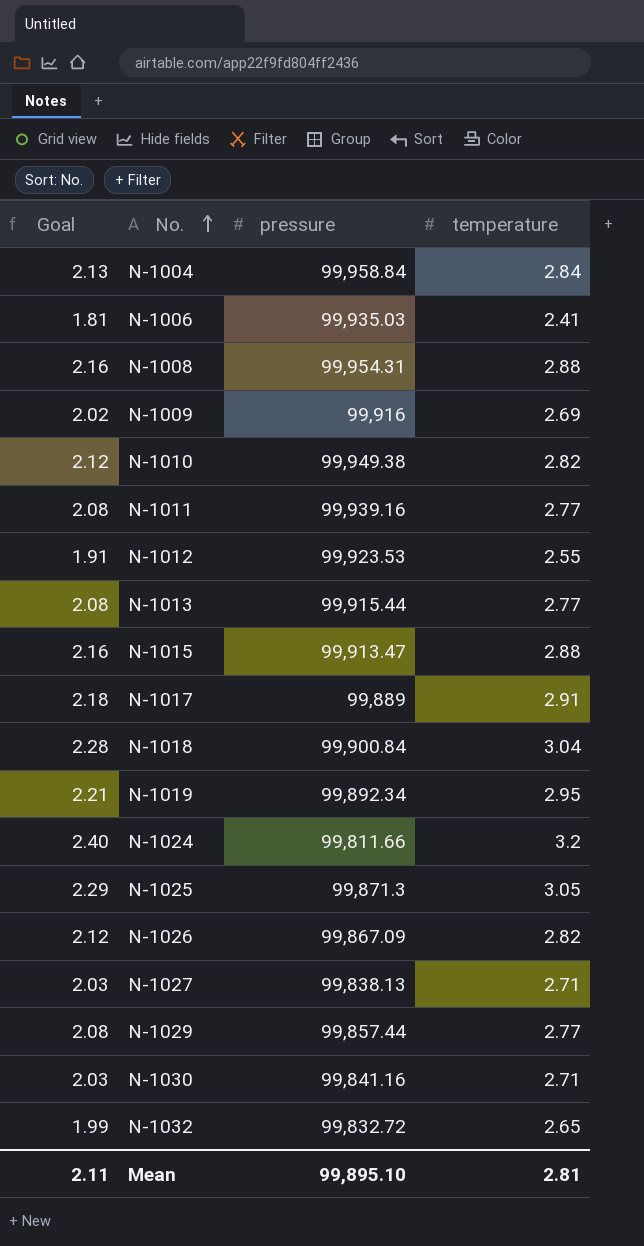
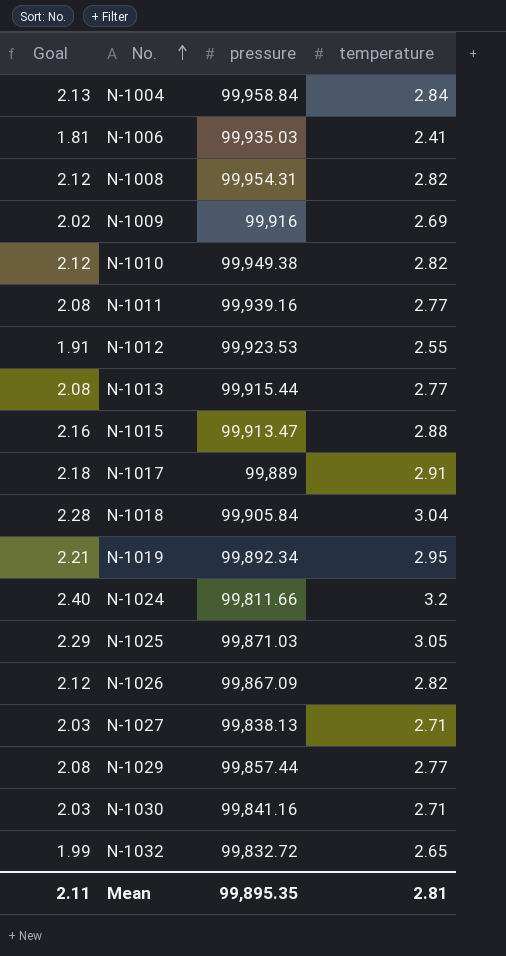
N-1008 | Goal: 2.16 -> 2.12
N-1008 | temperature: 2.88 -> 2.82
N-1018 | pressure: 99,900.84 -> 99,905.84
N-1025 | pressure: 99,871.3 -> 99,871.03
Mean | pressure: 99,895.10 -> 99,895.35

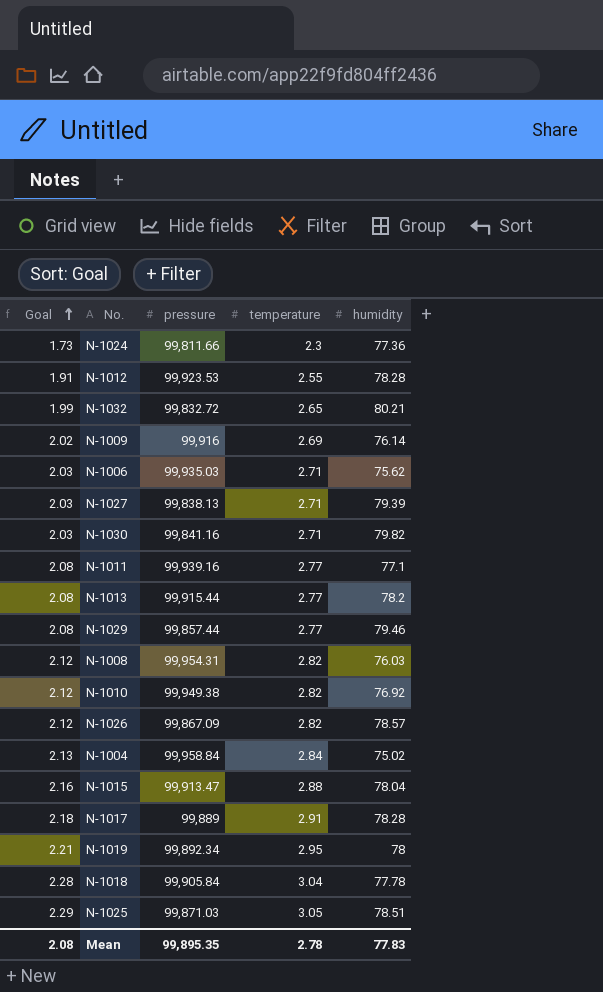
row order: No. ascending -> Goal ascending
column humidity | position: none -> 5
N-1024 | Goal: 2.40 -> 1.73
N-1024 | temperature: 3.2 -> 2.3
N-1006 | Goal: 1.81 -> 2.03
N-1006 | temperature: 2.41 -> 2.71
Mean | Goal: 2.11 -> 2.08
Mean | temperature: 2.81 -> 2.78

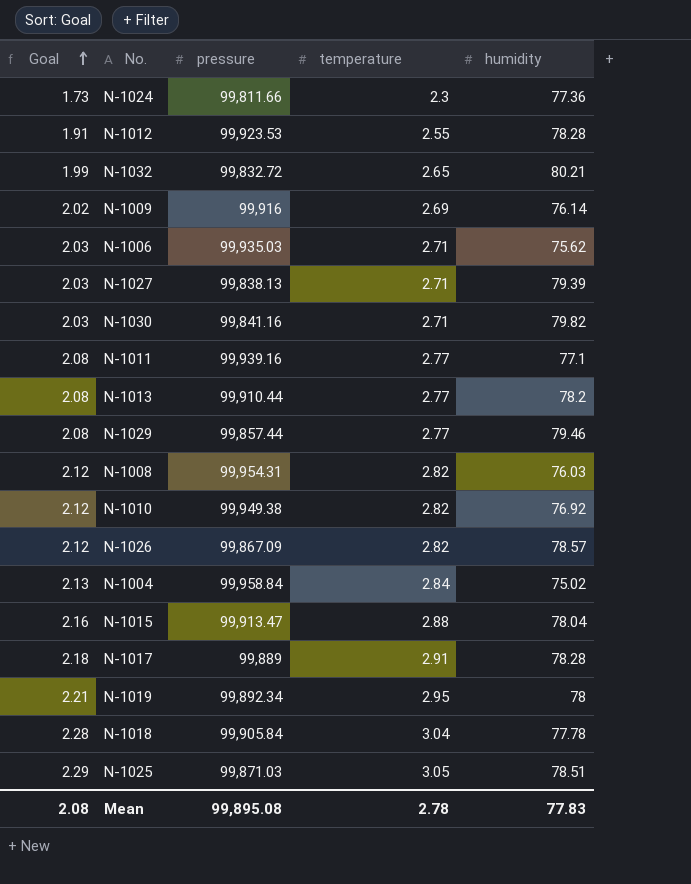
N-1013 | pressure: 99,915.44 -> 99,910.44
Mean | pressure: 99,895.35 -> 99,895.08

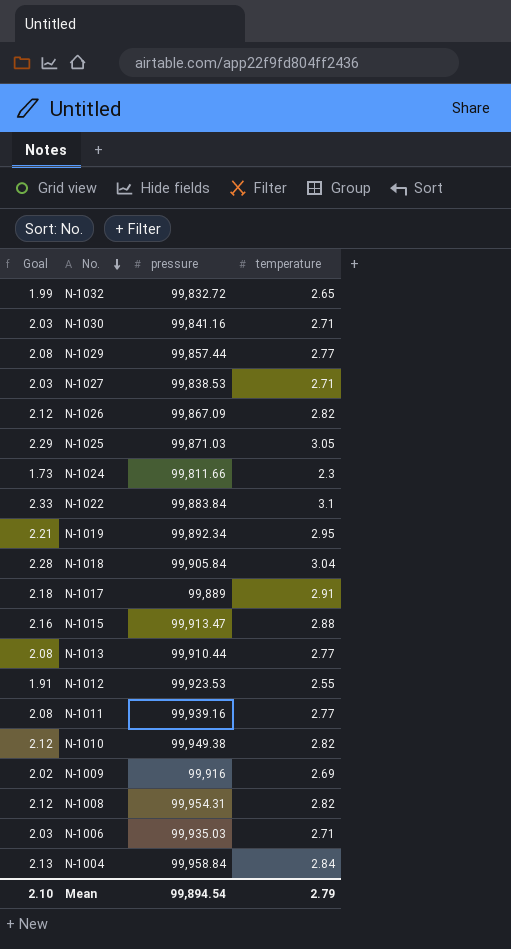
row order: Goal ascending -> No. descending
column humidity | position: 5 -> none
N-1027 | pressure: 99,838.13 -> 99,838.53
row N-1022: none -> 2.33 | 99,883.84 | 3.1
Mean | Goal: 2.08 -> 2.10
Mean | pressure: 99,895.08 -> 99,894.54
Mean | temperature: 2.78 -> 2.79

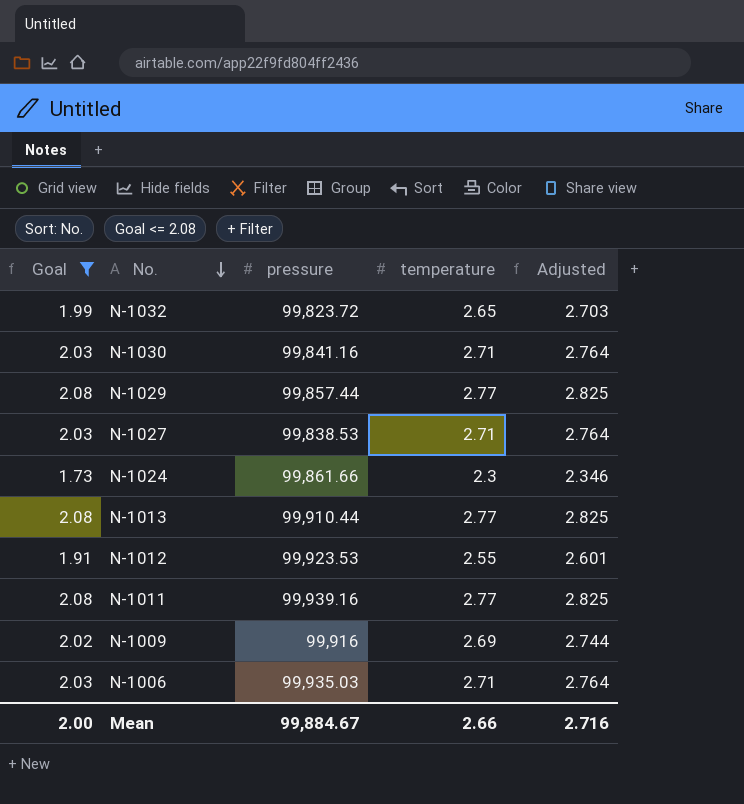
filter: none -> Goal <= 2.08
column Adjusted | formula: none -> [temperature] * 1.02
N-1032 | pressure: 99,832.72 -> 99,823.72
N-1024 | pressure: 99,811.66 -> 99,861.66
Mean | Goal: 2.10 -> 2.00
Mean | pressure: 99,894.54 -> 99,884.67
Mean | temperature: 2.79 -> 2.66

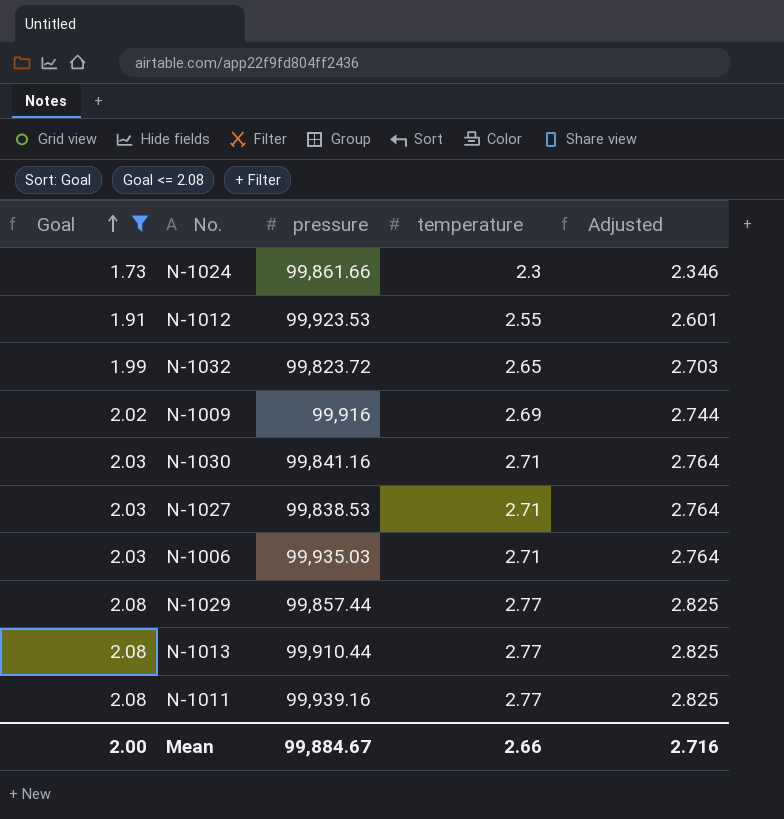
row order: No. descending -> Goal ascending

